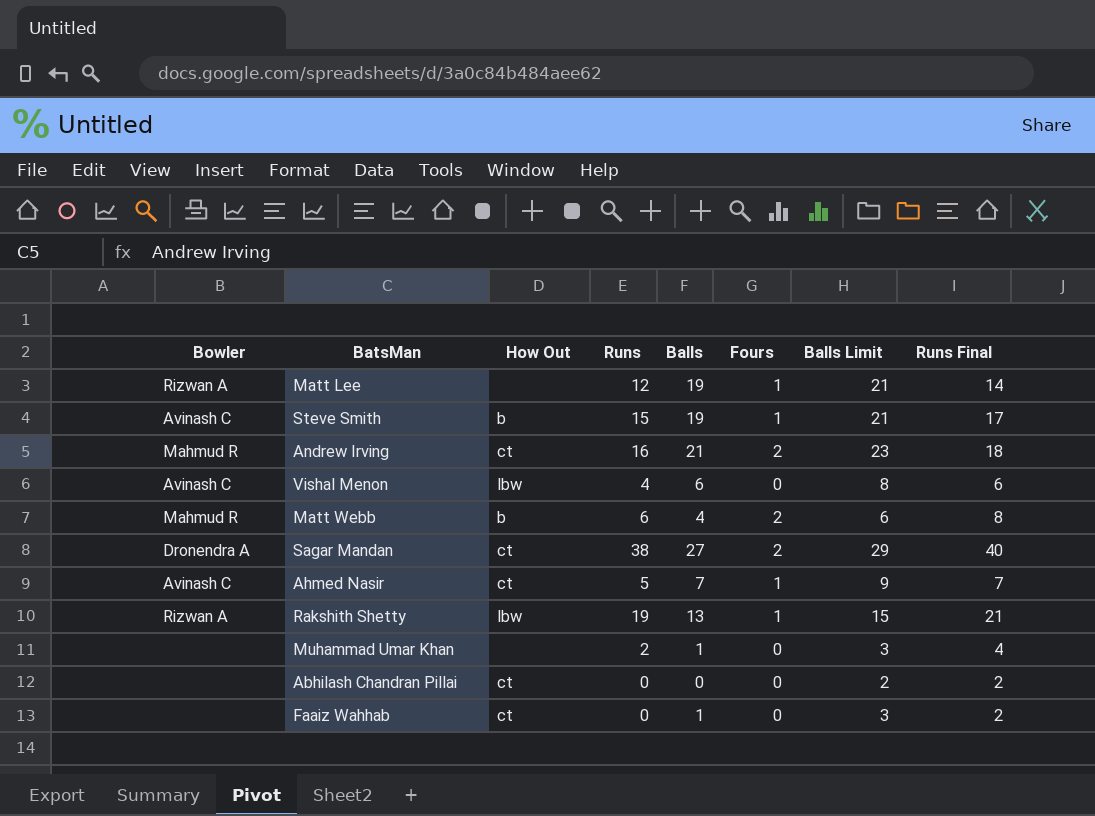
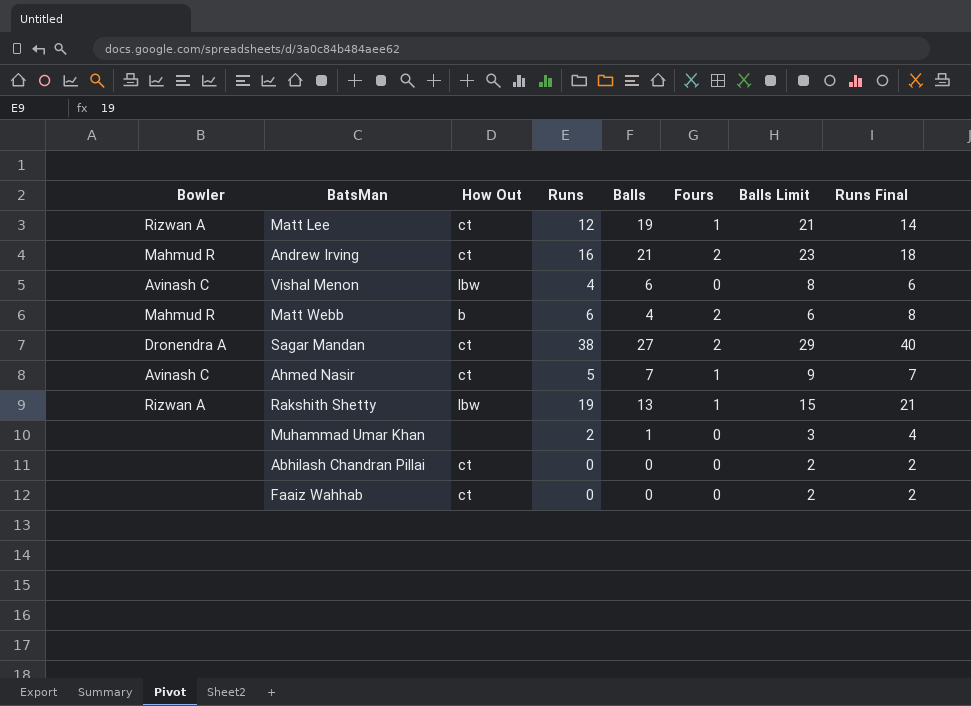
row Steve Smith: Avinash C | b | 15 | 19 | 1 | 21 | 17 -> none
Matt Lee | How Out: none -> ct
Faaiz Wahhab | Balls: 1 -> 0
Faaiz Wahhab | Balls Limit: 3 -> 2

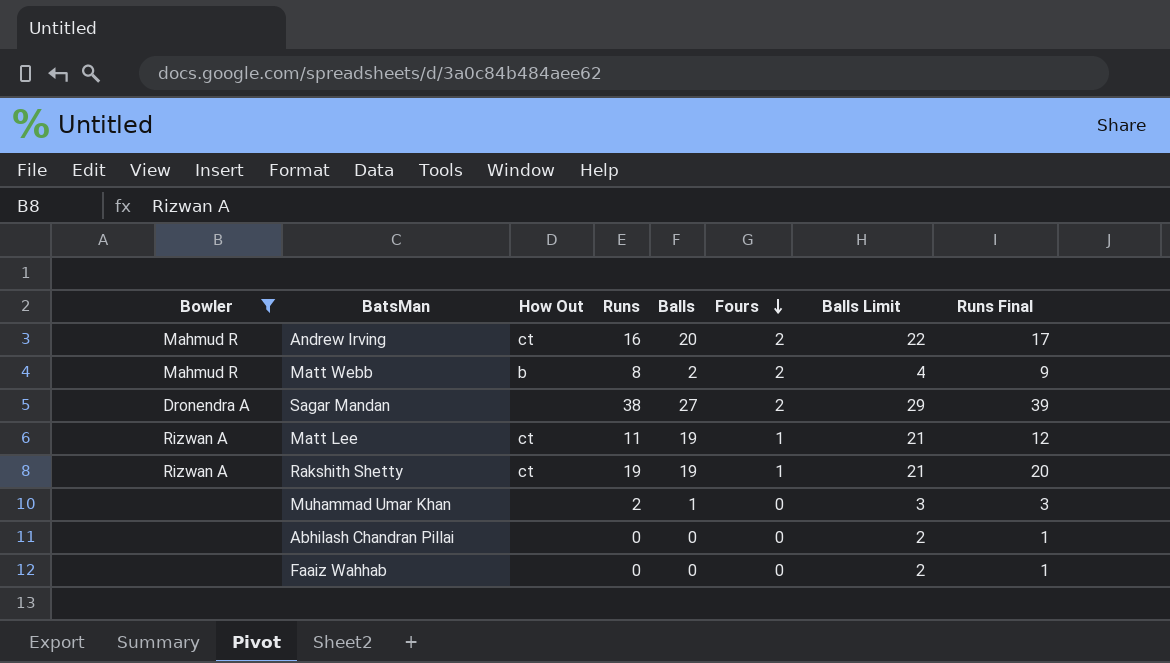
filter: none -> Bowler != Avinash C
row order: none -> Fours descending
column Runs Final | formula: [Runs] + 2 -> [Runs] + 1
Andrew Irving | Balls: 21 -> 20
Andrew Irving | Balls Limit: 23 -> 22
Matt Webb | Runs: 6 -> 8
Matt Webb | Balls: 4 -> 2
Matt Webb | Balls Limit: 6 -> 4
Sagar Mandan | How Out: ct -> none
Matt Lee | Runs: 12 -> 11
Rakshith Shetty | How Out: lbw -> ct
Rakshith Shetty | Balls: 13 -> 19
Rakshith Shetty | Balls Limit: 15 -> 21
Abhilash Chandran Pillai | How Out: ct -> none
Faaiz Wahhab | How Out: ct -> none

